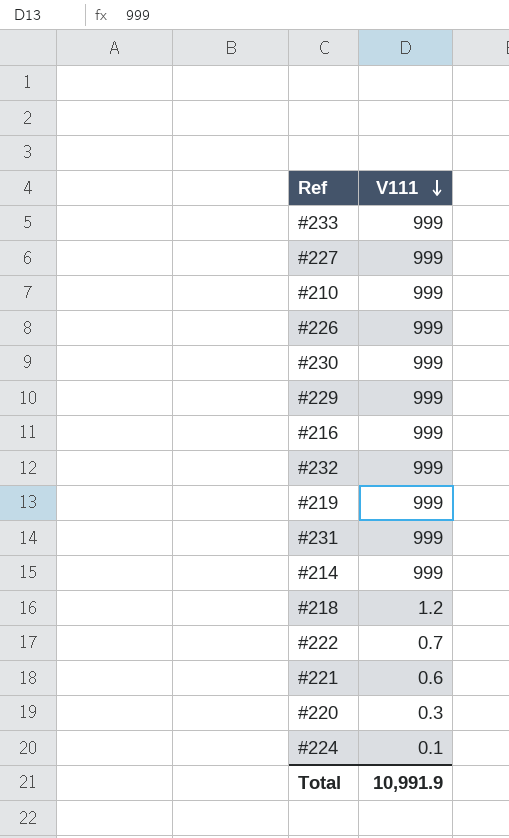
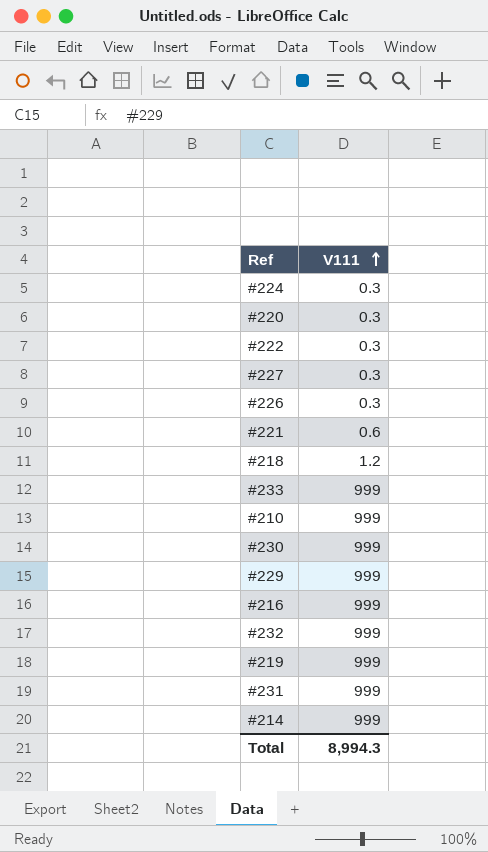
row order: V111 descending -> V111 ascending
#224 | V111: 0.1 -> 0.3
#222 | V111: 0.7 -> 0.3
#227 | V111: 999 -> 0.3
#226 | V111: 999 -> 0.3
Total | V111: 10,991.9 -> 8,994.3

